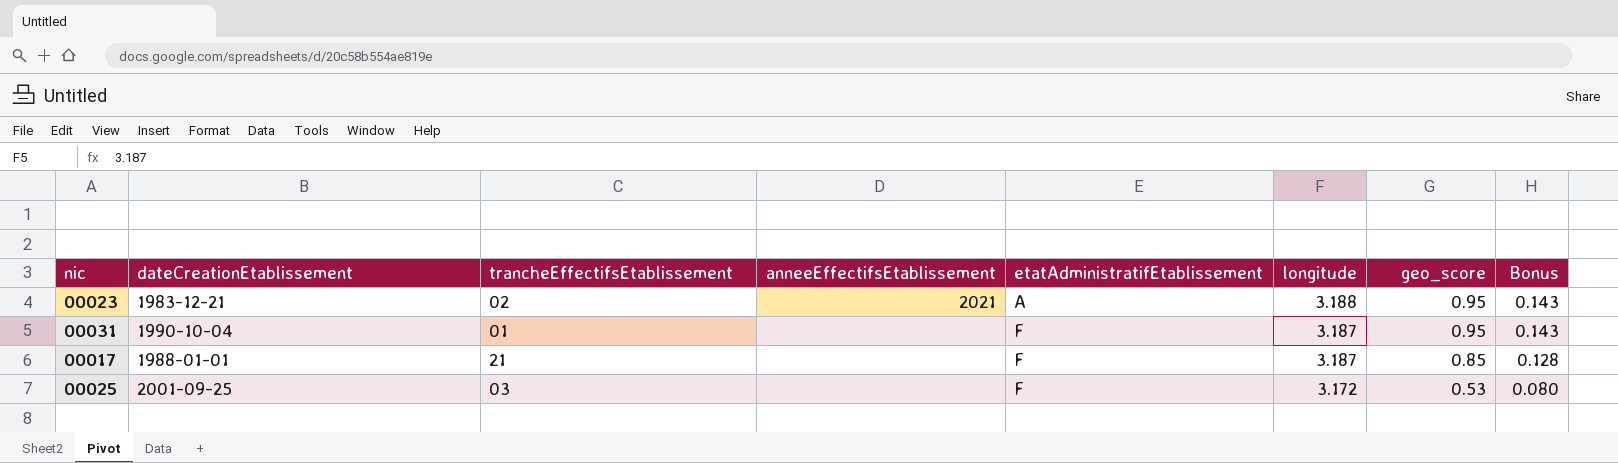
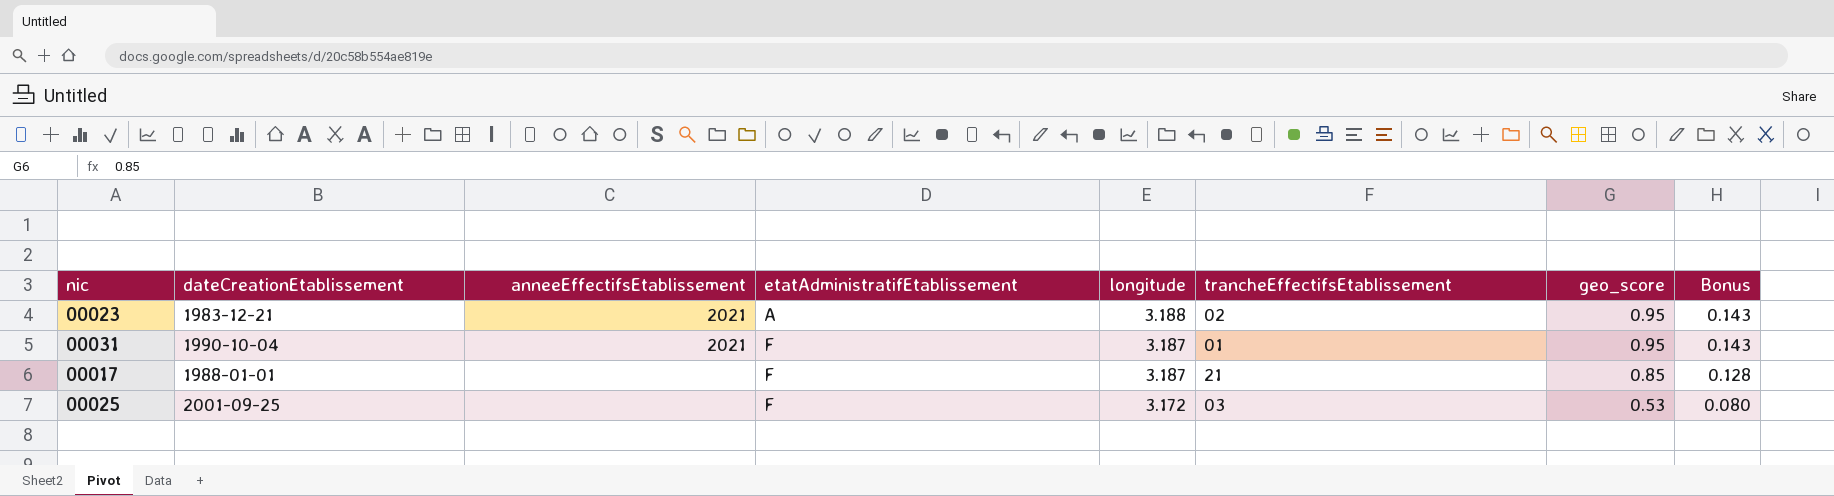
column trancheEffectifsEtablissement | position: 3 -> 6
00031 | anneeEffectifsEtablissement: none -> 2021

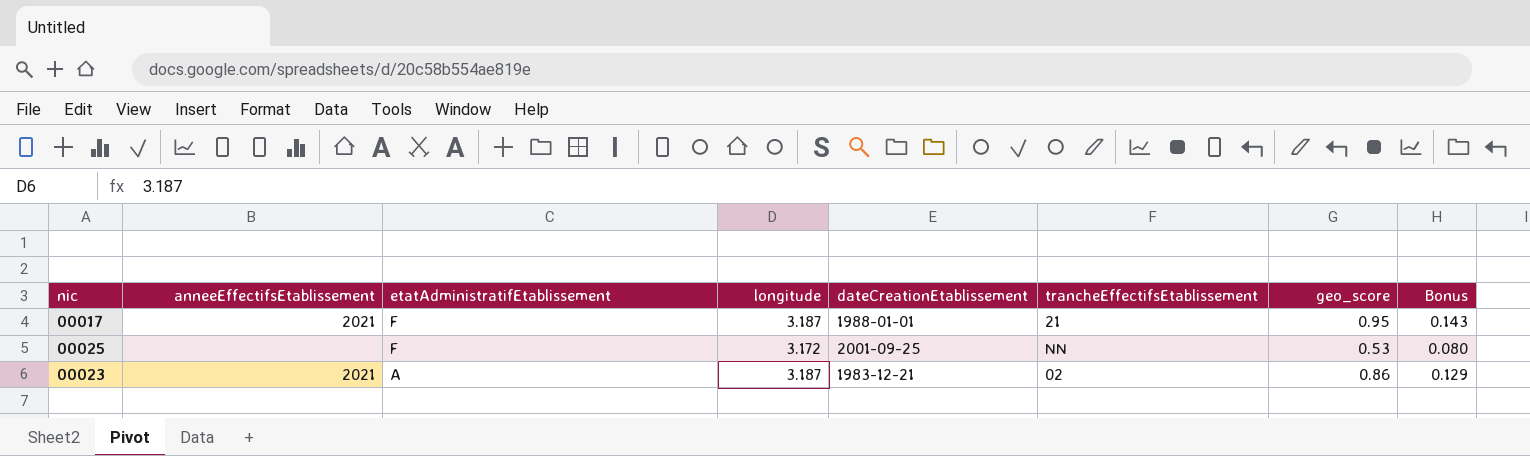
row order: etatAdministratifEtablissement ascending -> etatAdministratifEtablissement descending
column dateCreationEtablissement | position: 2 -> 5
row 00031: 1990-10-04 | 2021 | F | 3.187 | 01 | 0.95 | 0.143 -> none
00017 | anneeEffectifsEtablissement: none -> 2021
00017 | geo_score: 0.85 -> 0.95
00017 | Bonus: 0.128 -> 0.143
00025 | trancheEffectifsEtablissement: 03 -> NN
00023 | longitude: 3.188 -> 3.187
00023 | geo_score: 0.95 -> 0.86
00023 | Bonus: 0.143 -> 0.129

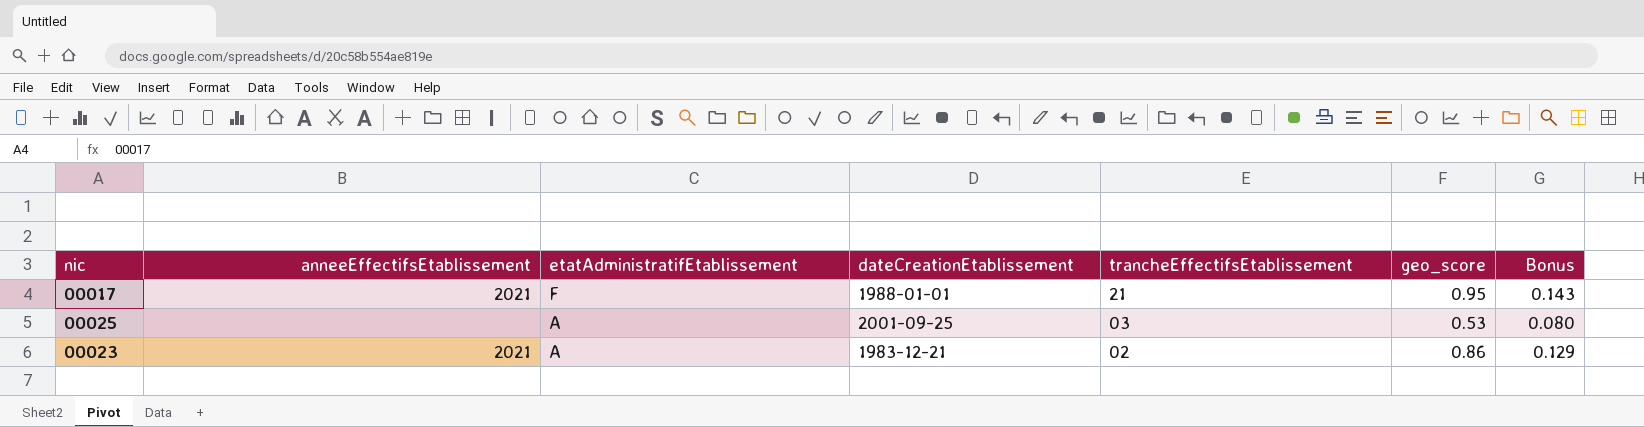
column longitude | position: 4 -> none
00025 | etatAdministratifEtablissement: F -> A
00025 | trancheEffectifsEtablissement: NN -> 03

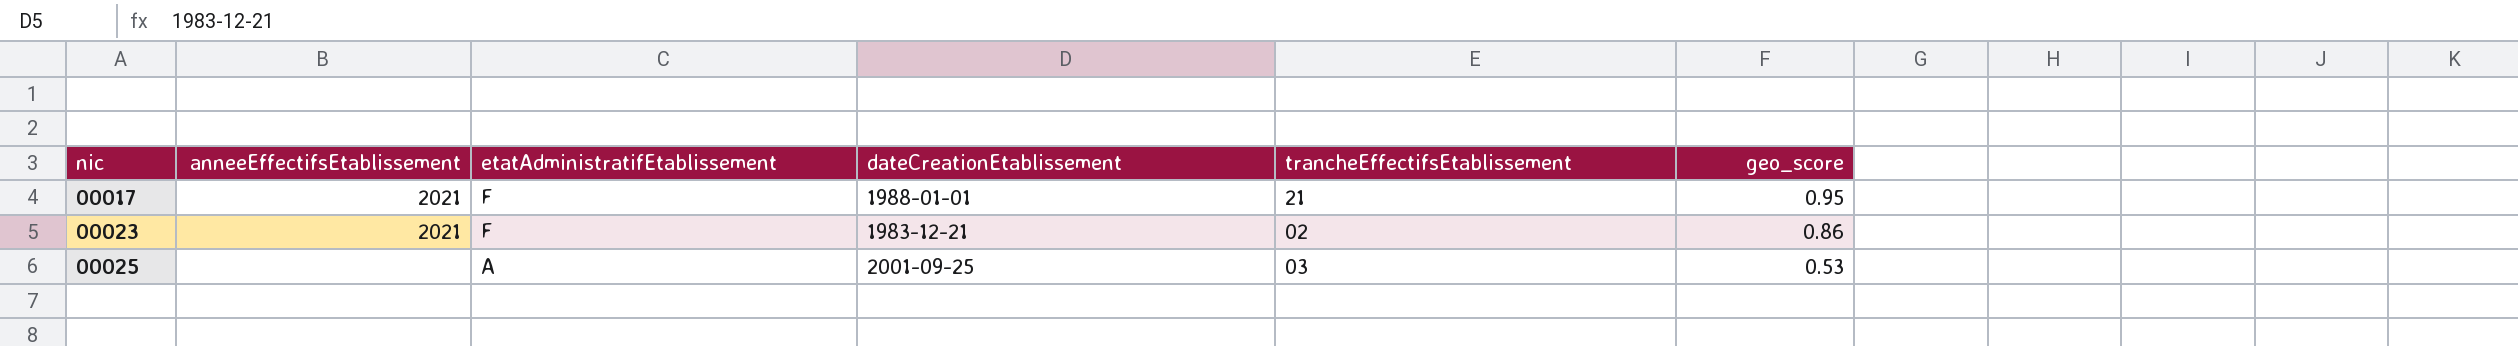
row order: etatAdministratifEtablissement descending -> nic ascending
column Bonus | formula: [geo_score] * 0.15 -> none
00023 | etatAdministratifEtablissement: A -> F

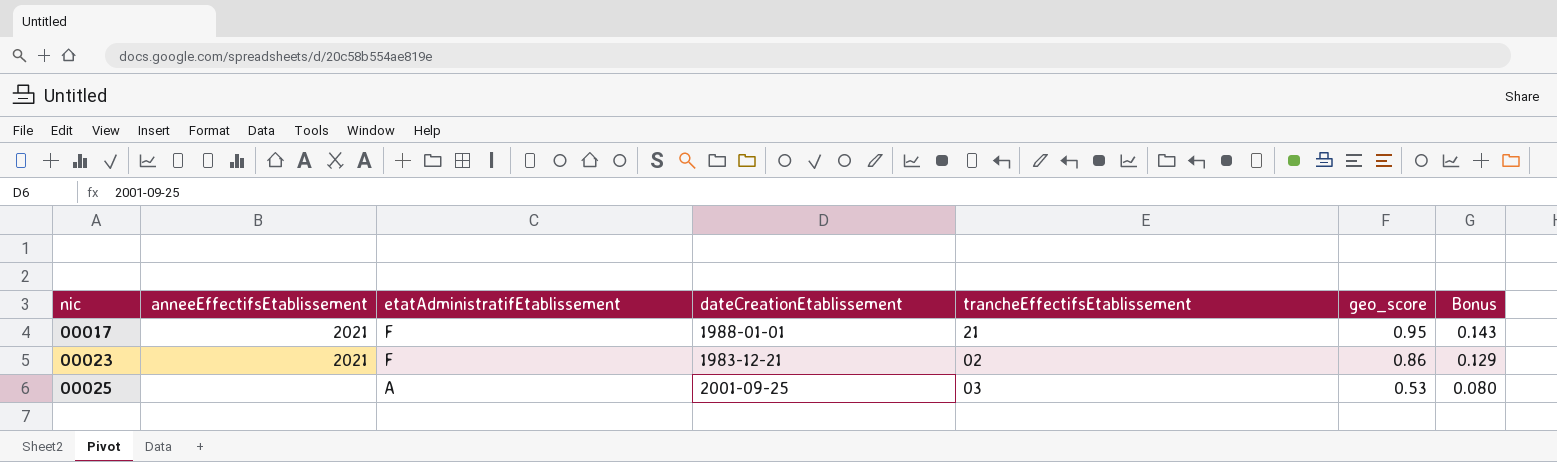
column Bonus | formula: none -> [geo_score] * 0.15

